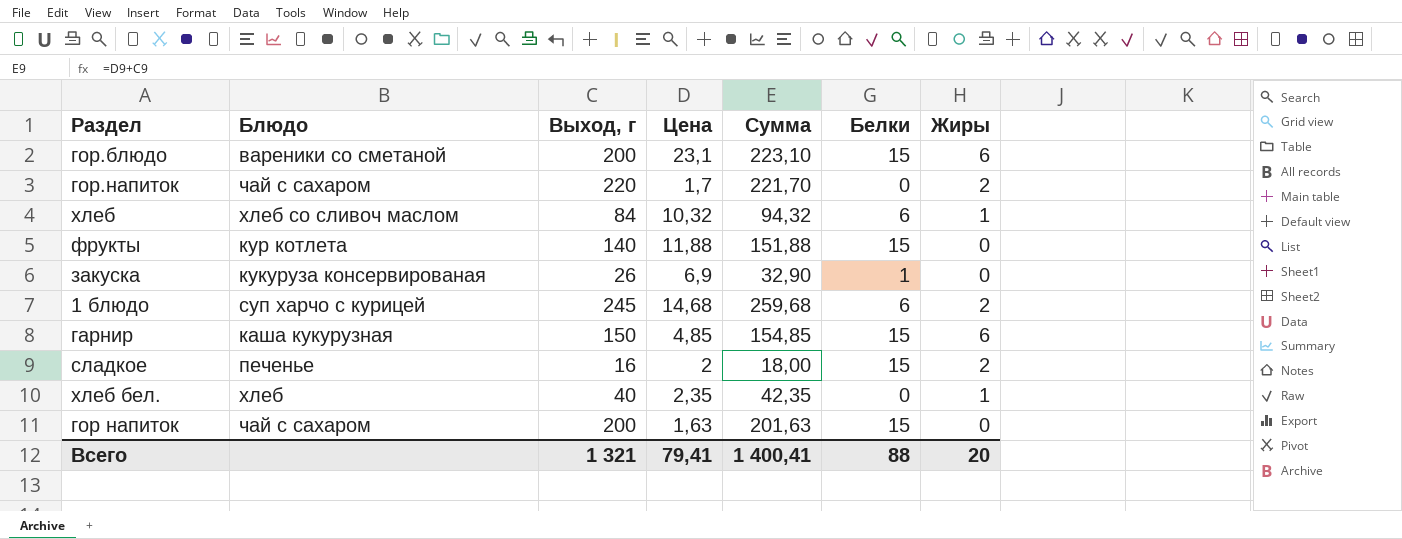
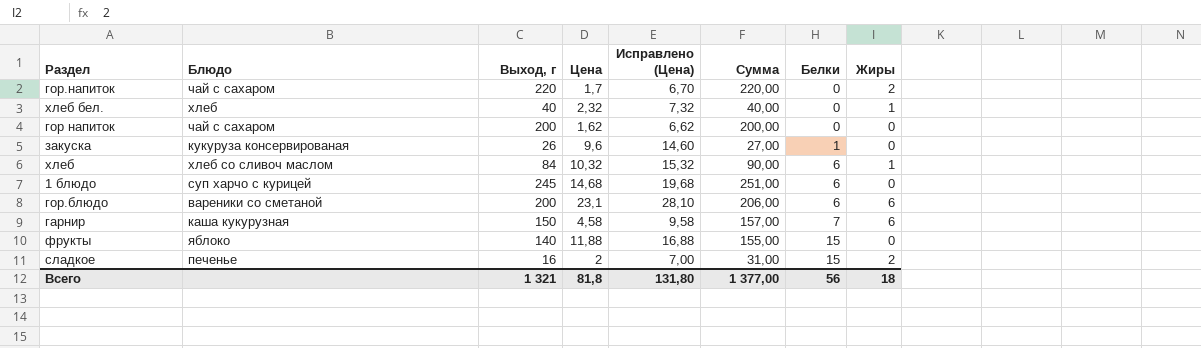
row order: none -> Белки ascending
column Исправлено (Цена) | formula: none -> [Цена] + 5
column Сумма | formula: [Выход, г] + [Цена] -> [Выход, г] + [Белки]
хлеб бел. | Цена: 2,35 -> 2,32
гор напиток | Цена: 1,63 -> 1,62
гор напиток | Белки: 15 -> 0
закуска | Цена: 6,9 -> 9,6
1 блюдо | Жиры: 2 -> 0
гор.блюдо | Белки: 15 -> 6
гарнир | Цена: 4,85 -> 4,58
гарнир | Белки: 15 -> 7
фрукты | Блюдо: кур котлета -> яблоко
Всего | Цена: 79,41 -> 81,8
Всего | Сумма: 1 400,41 -> 1 377,00
Всего | Белки: 88 -> 56
Всего | Жиры: 20 -> 18

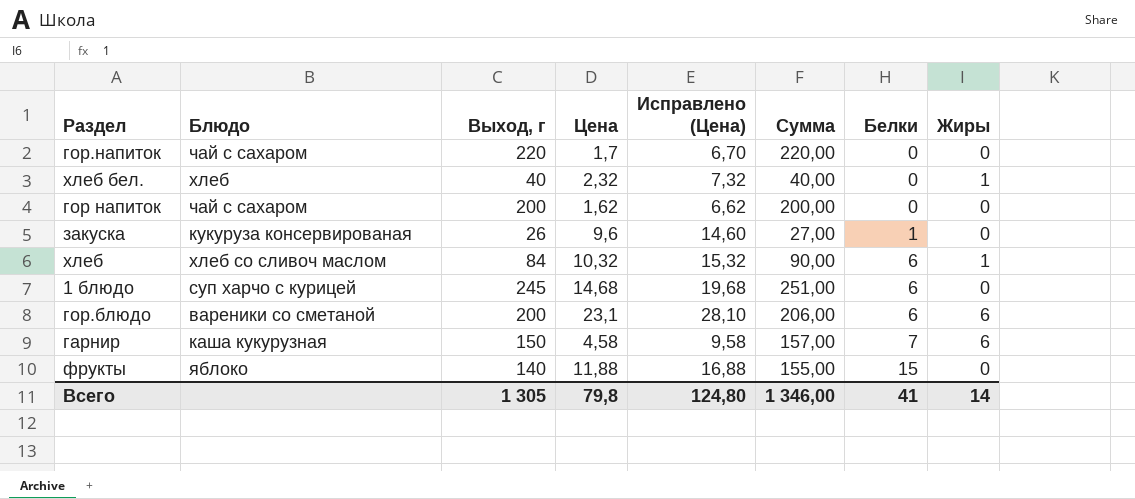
row сладкое: печенье | 16 | 2 | 7,00 | 31,00 | 15 | 2 -> none
гор.напиток | Жиры: 2 -> 0
Всего | Выход, г: 1 321 -> 1 305
Всего | Цена: 81,8 -> 79,8
Всего | Исправлено (Цена): 131,80 -> 124,80
Всего | Сумма: 1 377,00 -> 1 346,00
Всего | Белки: 56 -> 41
Всего | Жиры: 18 -> 14

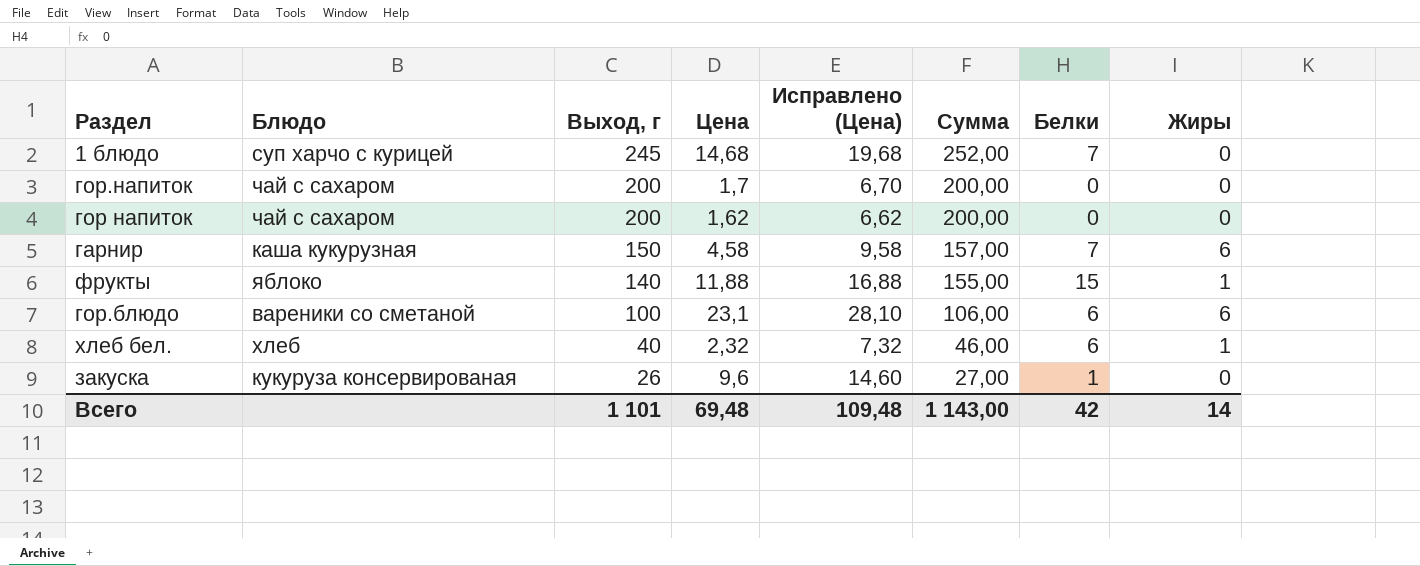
row order: Белки ascending -> Выход, г descending
row хлеб: хлеб со сливоч маслом | 84 | 10,32 | 15,32 | 90,00 | 6 | 1 -> none
1 блюдо | Сумма: 251,00 -> 252,00
1 блюдо | Белки: 6 -> 7
гор.напиток | Выход, г: 220 -> 200
гор.напиток | Сумма: 220,00 -> 200,00
фрукты | Жиры: 0 -> 1
гор.блюдо | Выход, г: 200 -> 100
гор.блюдо | Сумма: 206,00 -> 106,00
хлеб бел. | Сумма: 40,00 -> 46,00
хлеб бел. | Белки: 0 -> 6
Всего | Выход, г: 1 305 -> 1 101
Всего | Цена: 79,8 -> 69,48
Всего | Исправлено (Цена): 124,80 -> 109,48
Всего | Сумма: 1 346,00 -> 1 143,00
Всего | Белки: 41 -> 42

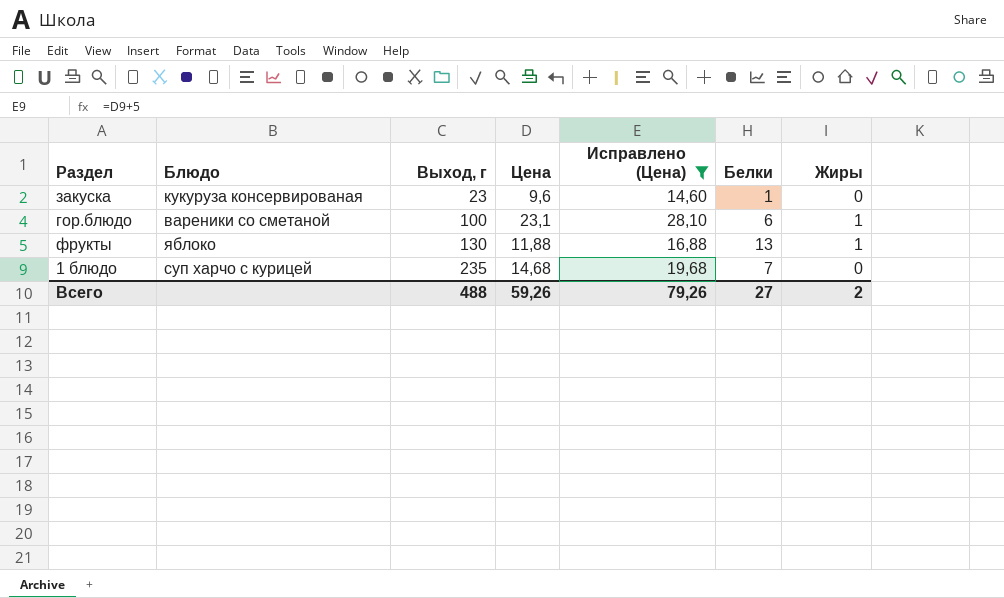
filter: none -> Исправлено (Цена) >= 14,60
row order: Выход, г descending -> Выход, г ascending
column Сумма | formula: [Выход, г] + [Белки] -> none
закуска | Выход, г: 26 -> 23
гор.блюдо | Жиры: 6 -> 1
фрукты | Выход, г: 140 -> 130
фрукты | Белки: 15 -> 13
1 блюдо | Выход, г: 245 -> 235
Всего | Выход, г: 1 101 -> 488
Всего | Цена: 69,48 -> 59,26
Всего | Исправлено (Цена): 109,48 -> 79,26
Всего | Белки: 42 -> 27
Всего | Жиры: 14 -> 2

